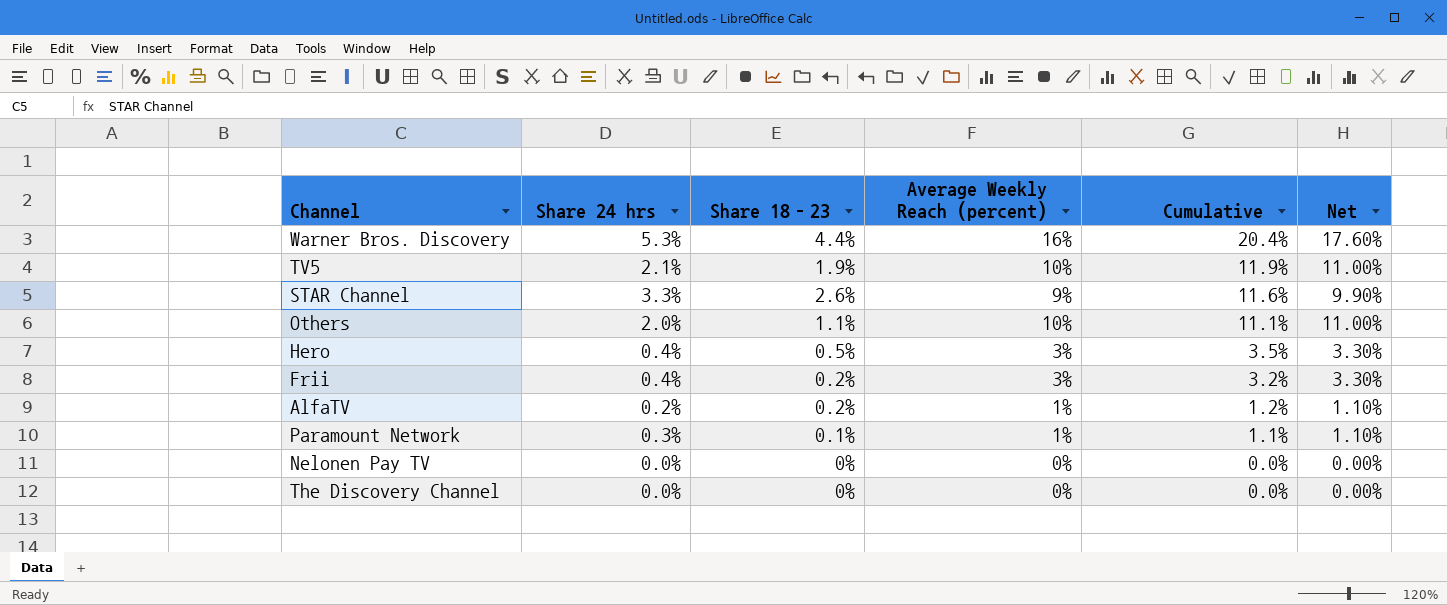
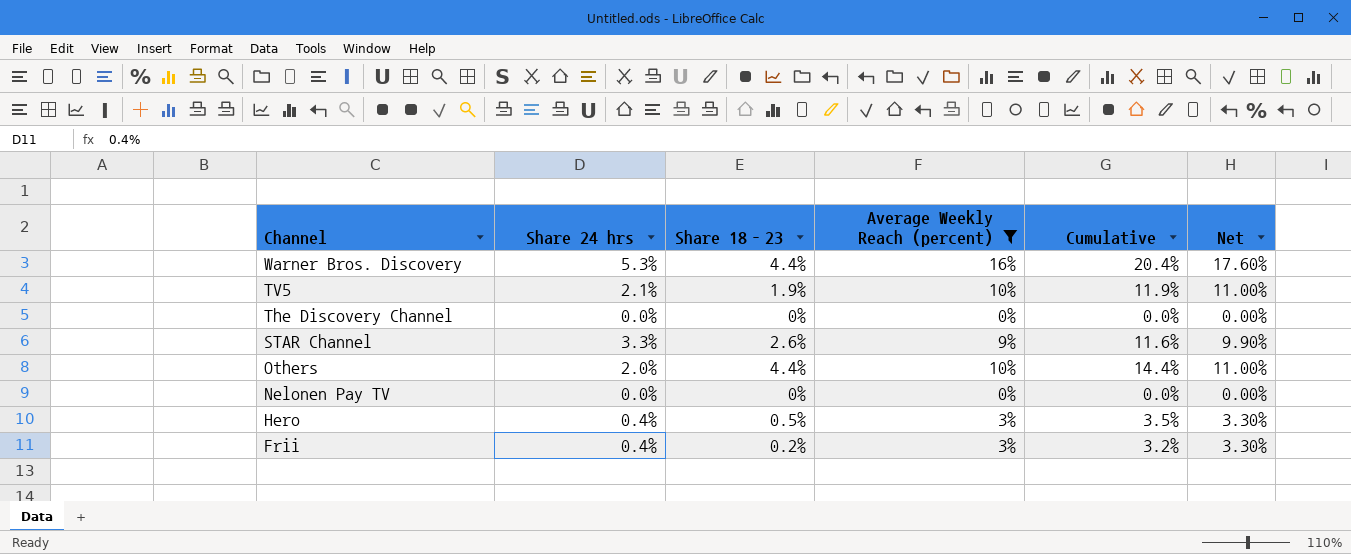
filter: none -> Average Weekly Reach (percent) != 1%
row order: Cumulative descending -> Channel descending
Others | Share 18–23: 1.1% -> 4.4%
Others | Cumulative: 11.1% -> 14.4%

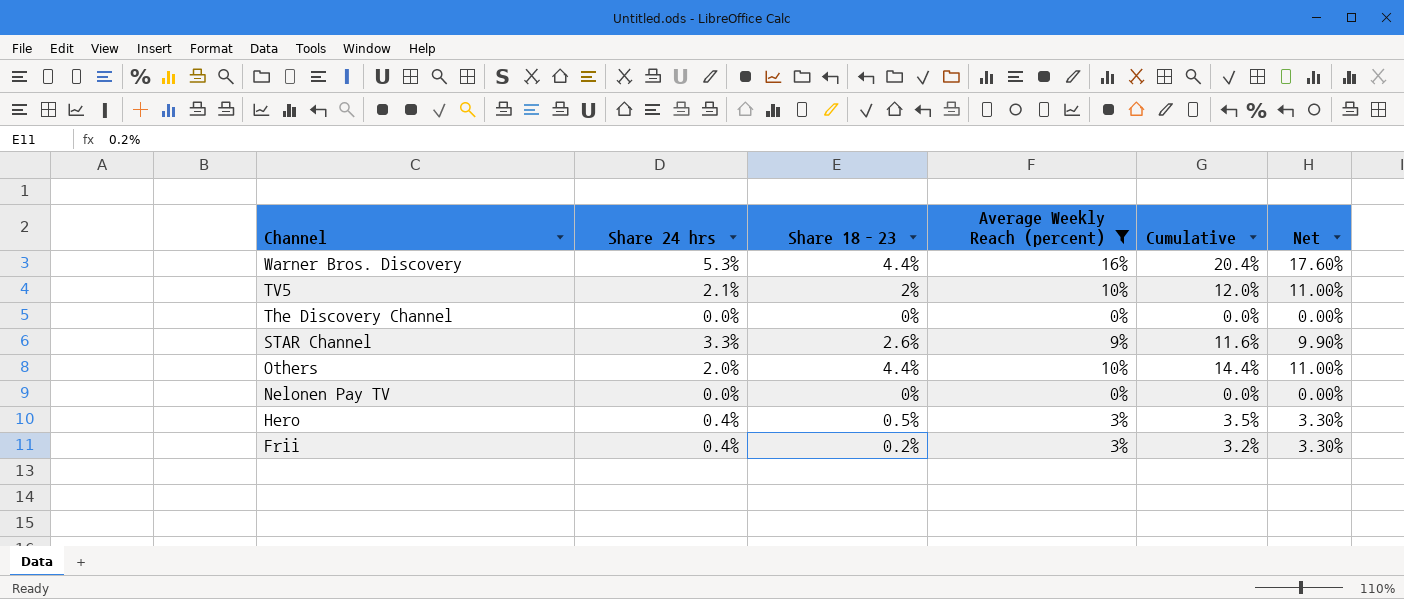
TV5 | Share 18–23: 1.9% -> 2%
TV5 | Cumulative: 11.9% -> 12.0%

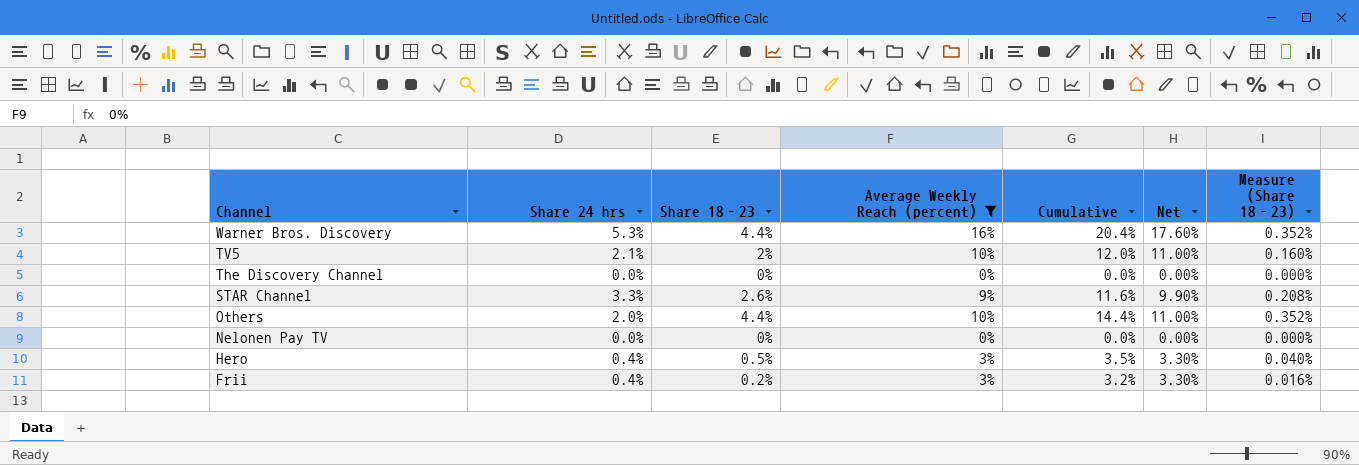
column Measure (Share 18–23) | formula: none -> [Share 18–23] * 0.08

